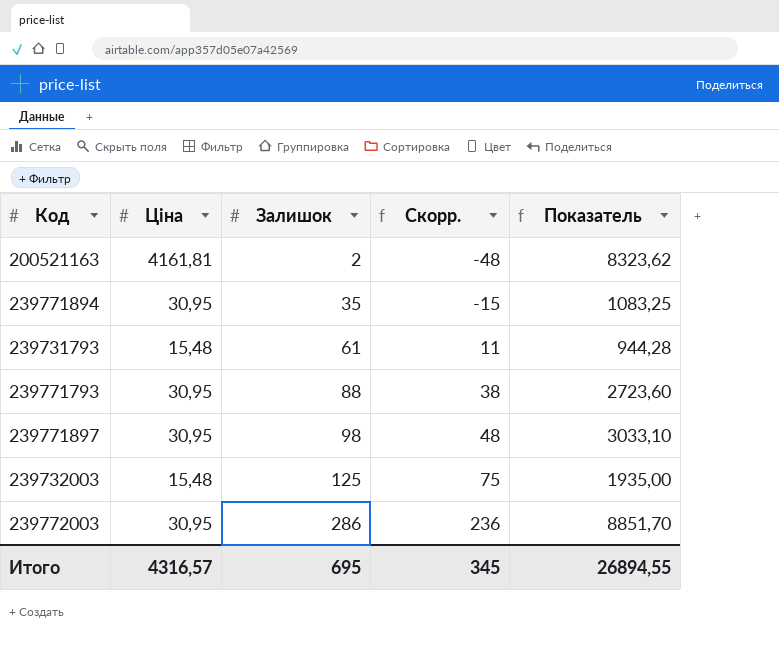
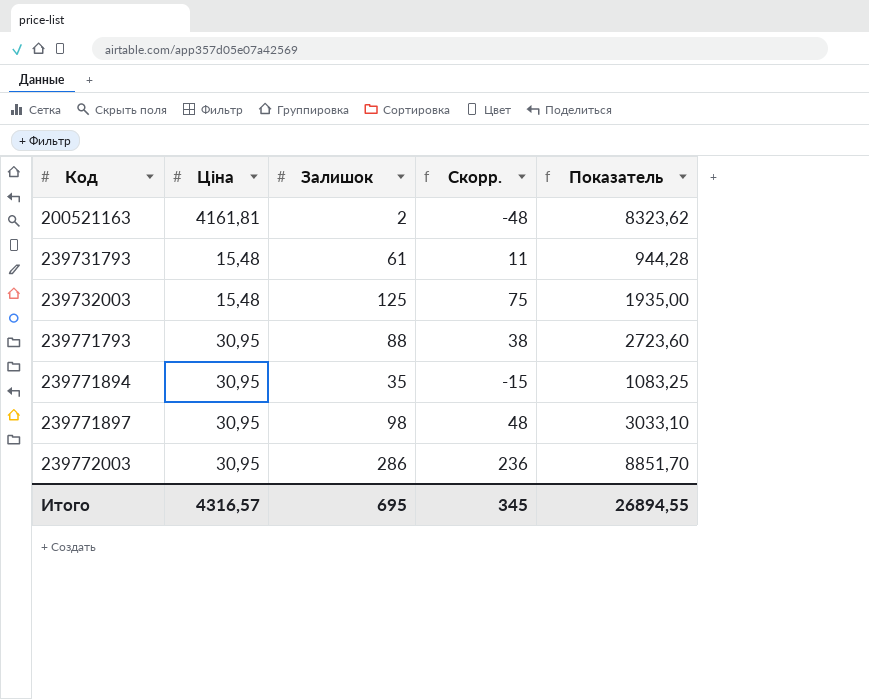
row order: Залишок ascending -> Код ascending

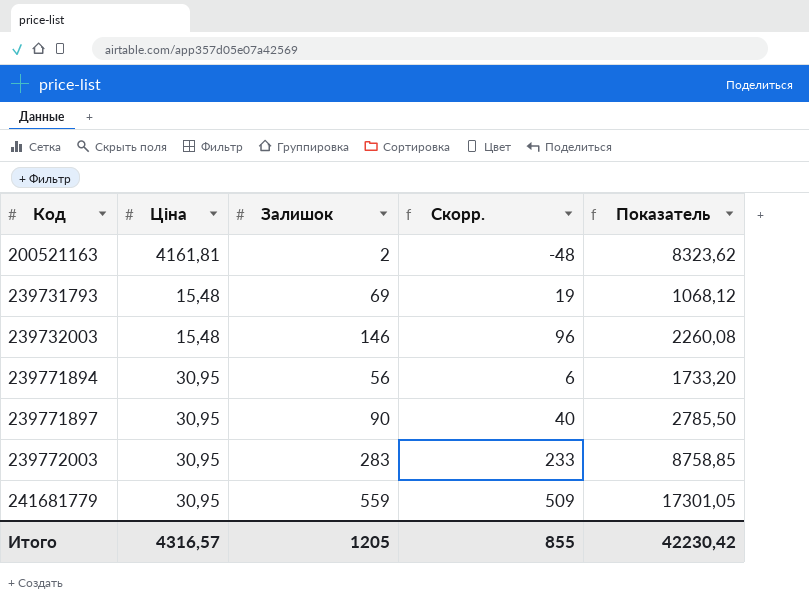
row 239771793: 30,95 | 88 | 38 | 2723,60 -> none
239731793 | Залишок: 61 -> 69
239731793 | Скорр.: 11 -> 19
239731793 | Показатель: 944,28 -> 1068,12
239732003 | Залишок: 125 -> 146
239732003 | Скорр.: 75 -> 96
239732003 | Показатель: 1935,00 -> 2260,08
239771894 | Залишок: 35 -> 56
239771894 | Скорр.: -15 -> 6
239771894 | Показатель: 1083,25 -> 1733,20
239771897 | Залишок: 98 -> 90
239771897 | Скорр.: 48 -> 40
239771897 | Показатель: 3033,10 -> 2785,50
239772003 | Залишок: 286 -> 283
239772003 | Скорр.: 236 -> 233
239772003 | Показатель: 8851,70 -> 8758,85
row 241681779: none -> 30,95 | 559 | 509 | 17301,05
Итого | Залишок: 695 -> 1205
Итого | Скорр.: 345 -> 855
Итого | Показатель: 26894,55 -> 42230,42

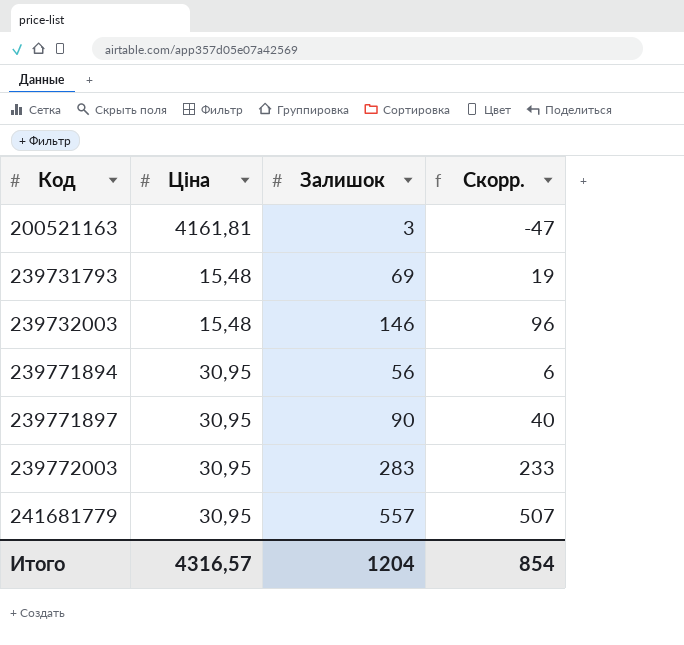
column Показатель | formula: [Ціна] * [Залишок] -> none
200521163 | Залишок: 2 -> 3
200521163 | Скорр.: -48 -> -47
241681779 | Залишок: 559 -> 557
241681779 | Скорр.: 509 -> 507
Итого | Залишок: 1205 -> 1204
Итого | Скорр.: 855 -> 854

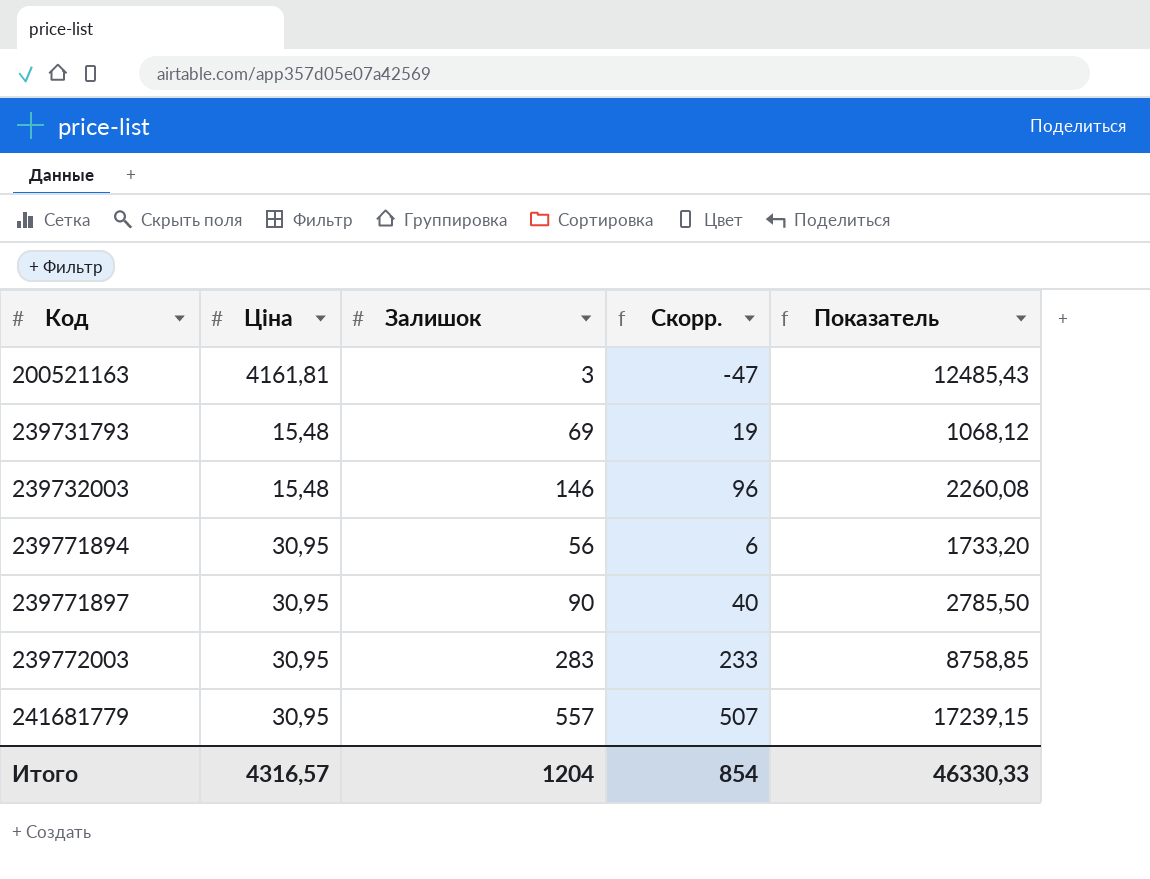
column Показатель | formula: none -> [Ціна] * [Залишок]

